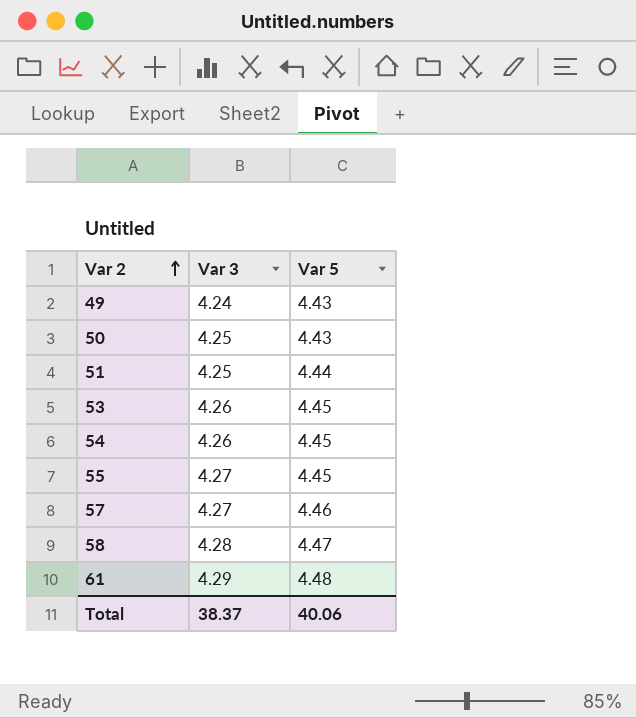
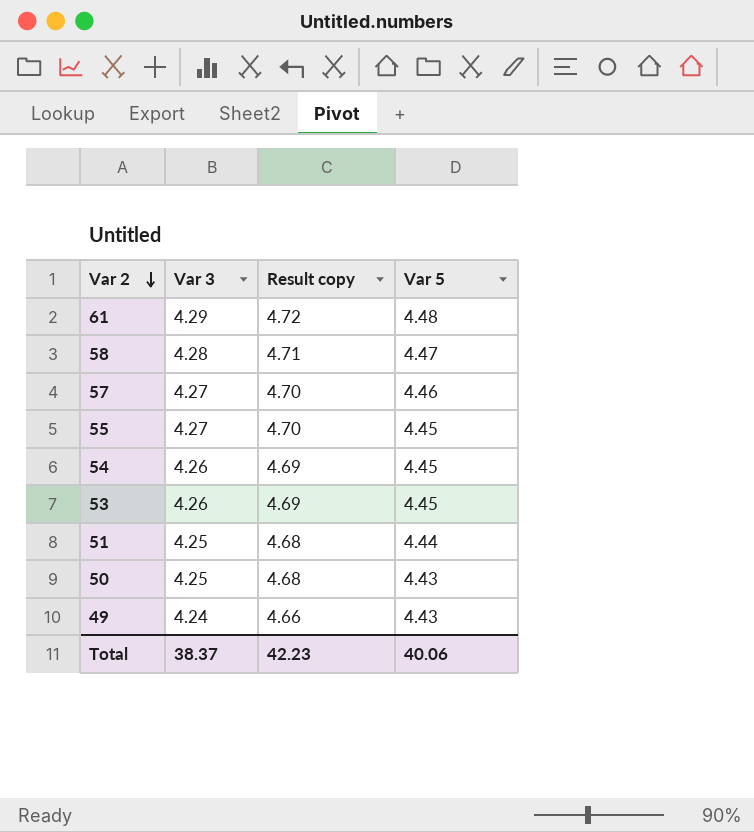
row order: Var 2 ascending -> Var 2 descending
column Result copy | formula: none -> [Var 3] * 1.1

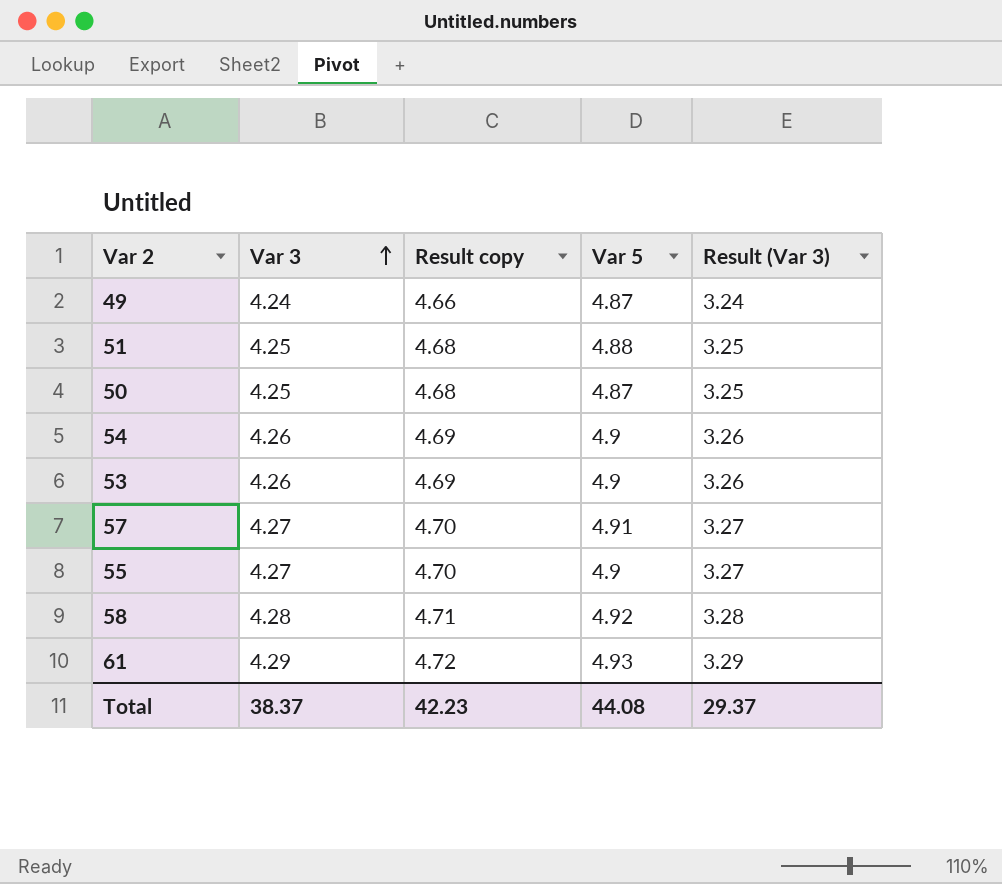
row order: Var 2 descending -> Var 3 ascending
column Result (Var 3) | formula: none -> [Var 3] - 1
49 | Var 5: 4.43 -> 4.87
51 | Var 5: 4.44 -> 4.88
50 | Var 5: 4.43 -> 4.87
54 | Var 5: 4.45 -> 4.9
53 | Var 5: 4.45 -> 4.9
57 | Var 5: 4.46 -> 4.91
55 | Var 5: 4.45 -> 4.9
58 | Var 5: 4.47 -> 4.92
61 | Var 5: 4.48 -> 4.93
Total | Var 5: 40.06 -> 44.08

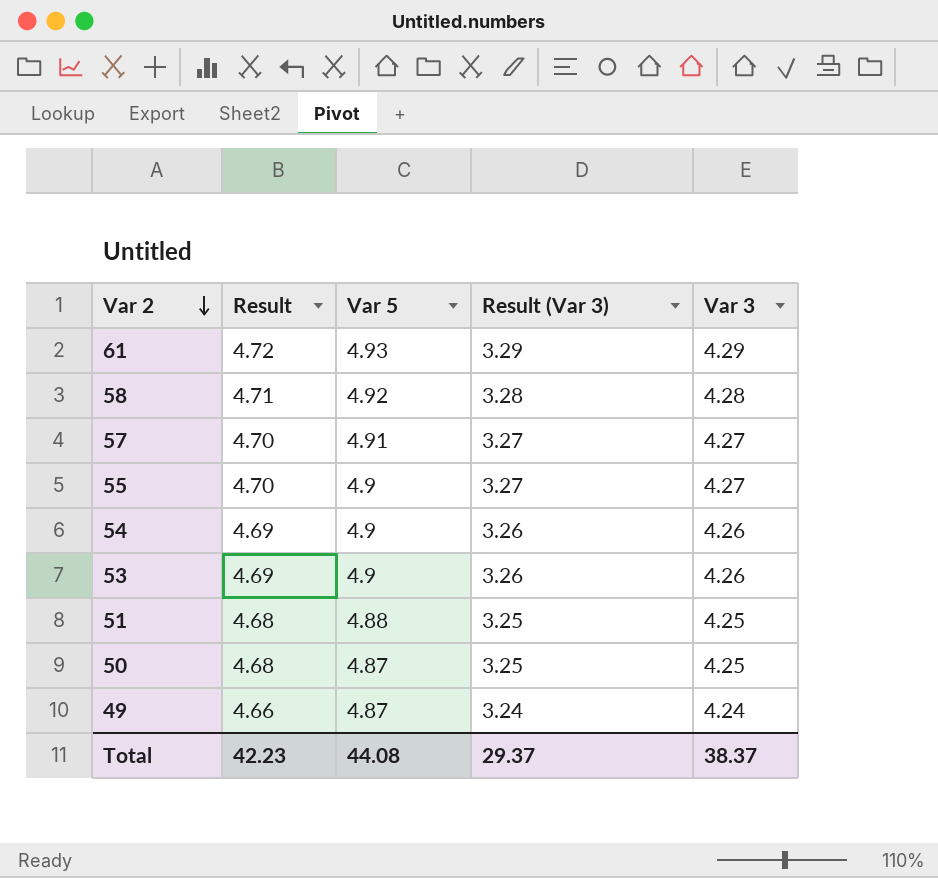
row order: Var 3 ascending -> Var 2 descending
column name: Result copy -> Result
column Var 3 | position: 2 -> 5

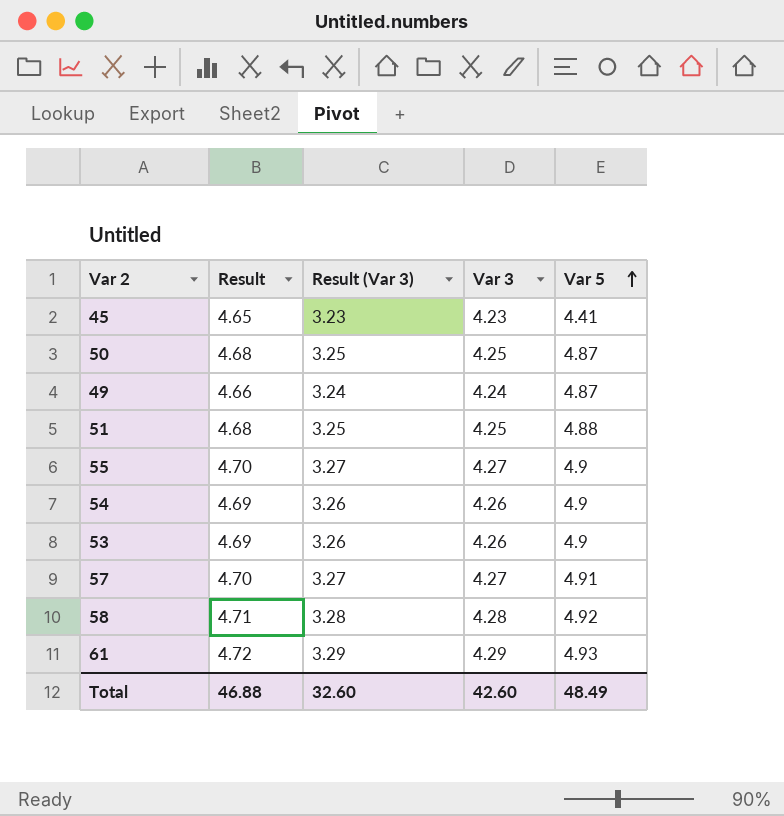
row order: Var 2 descending -> Var 5 ascending
column Var 5 | position: 3 -> 5
row 45: none -> 4.65 | 3.23 | 4.23 | 4.41
Total | Result: 42.23 -> 46.88
Total | Result (Var 3): 29.37 -> 32.60
Total | Var 3: 38.37 -> 42.60
Total | Var 5: 44.08 -> 48.49

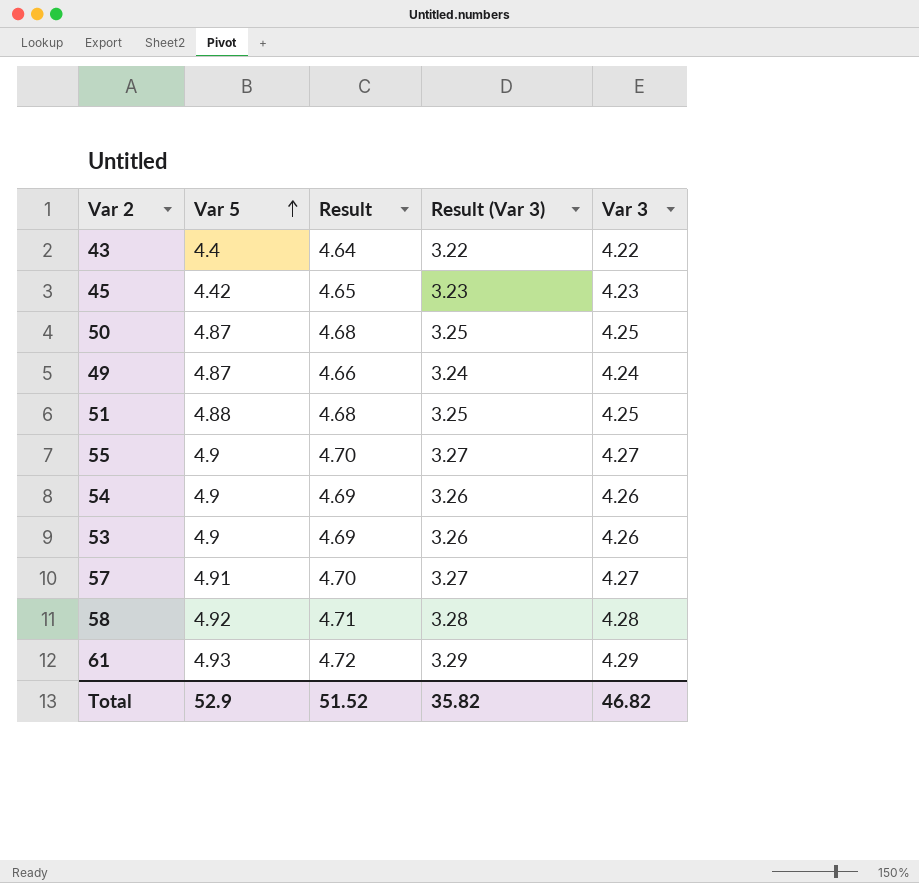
column Var 5 | position: 5 -> 2
row 43: none -> 4.4 | 4.64 | 3.22 | 4.22
45 | Var 5: 4.41 -> 4.42
Total | Var 5: 48.49 -> 52.9
Total | Result: 46.88 -> 51.52
Total | Result (Var 3): 32.60 -> 35.82
Total | Var 3: 42.60 -> 46.82

